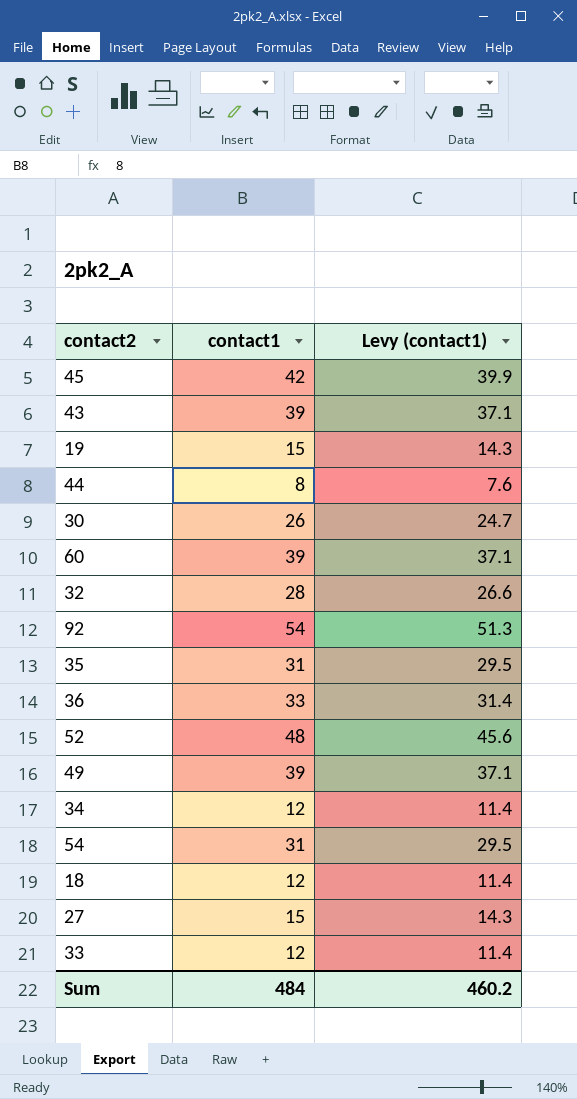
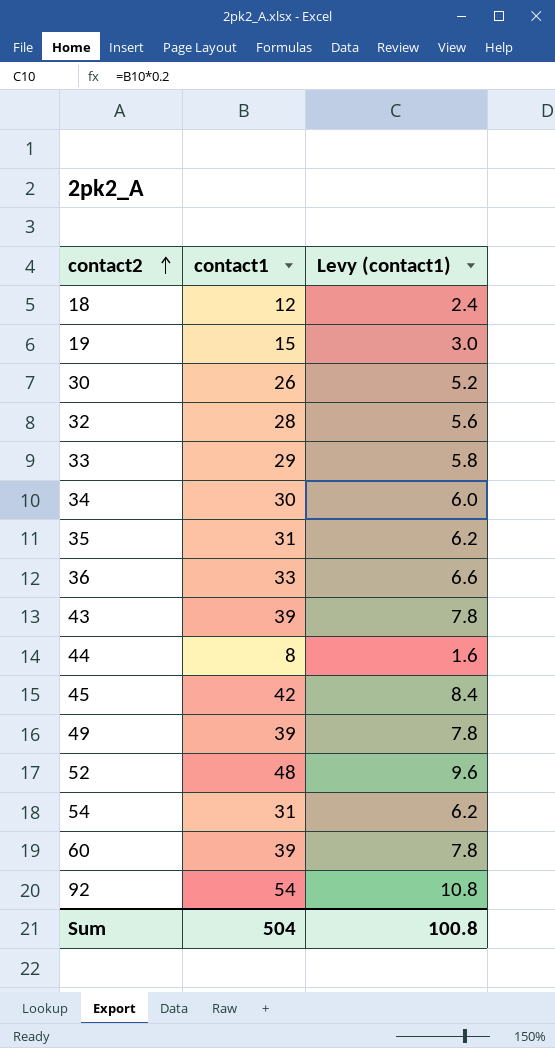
row order: none -> contact2 ascending
column Levy (contact1) | formula: [contact1] * 0.95 -> [contact1] * 0.2
row 27: 15 | 14.3 -> none
33 | contact1: 12 -> 29
34 | contact1: 12 -> 30
Sum | contact1: 484 -> 504
Sum | Levy (contact1): 460.2 -> 100.8

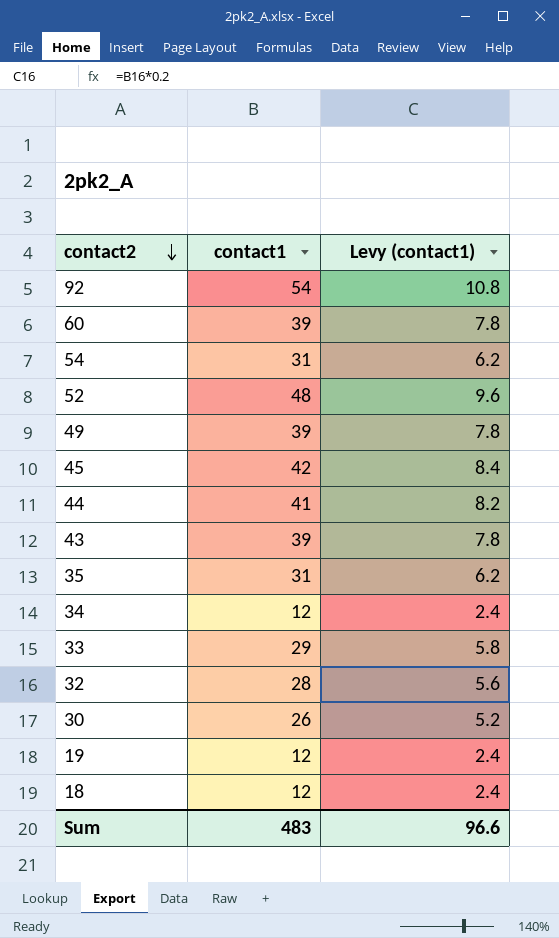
row order: contact2 ascending -> contact2 descending
row 36: 33 | 6.6 -> none
44 | contact1: 8 -> 41
44 | Levy (contact1): 1.6 -> 8.2
34 | contact1: 30 -> 12
34 | Levy (contact1): 6.0 -> 2.4
19 | contact1: 15 -> 12
19 | Levy (contact1): 3.0 -> 2.4
Sum | contact1: 504 -> 483
Sum | Levy (contact1): 100.8 -> 96.6

